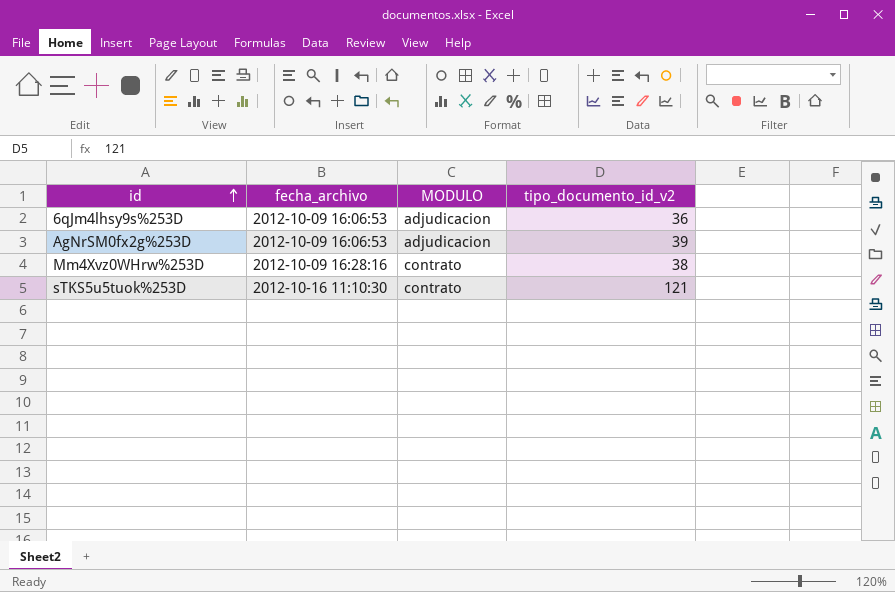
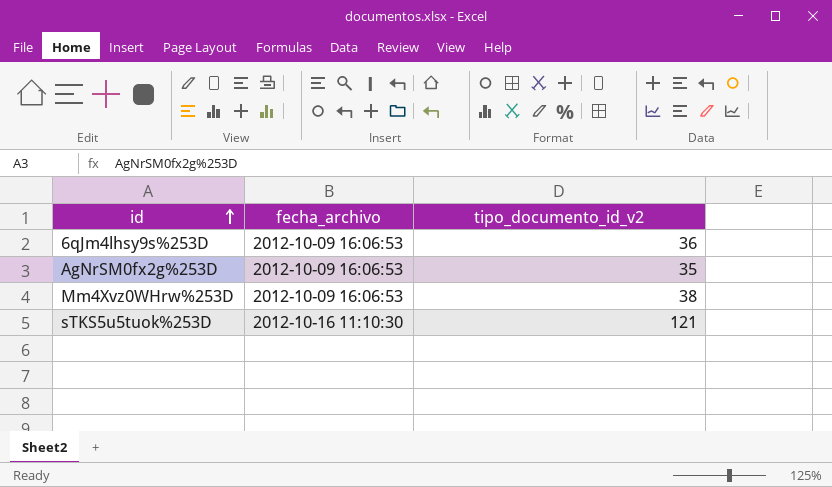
column MODULO | position: 3 -> none
AgNrSM0fx2g%253D | tipo_documento_id_v2: 39 -> 35
Mm4Xvz0WHrw%253D | fecha_archivo: 2012-10-09 16:28:16 -> 2012-10-09 16:06:53

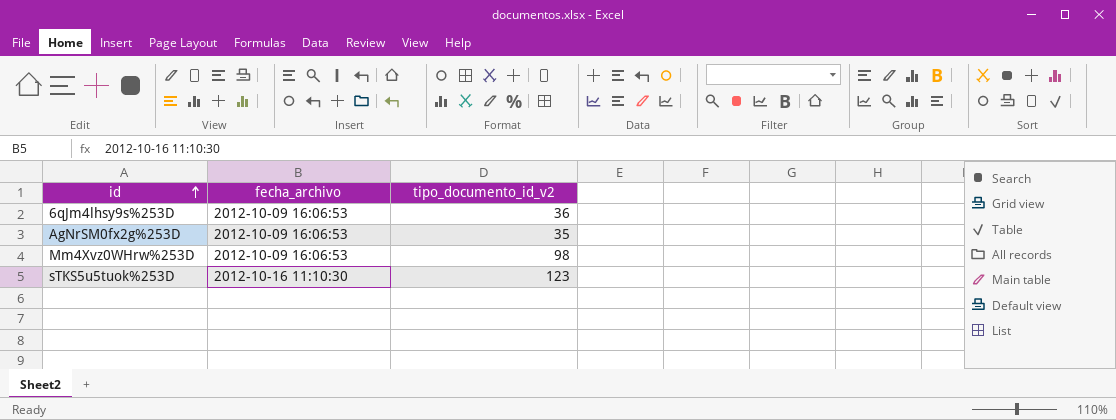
Mm4Xvz0WHrw%253D | tipo_documento_id_v2: 38 -> 98
sTKS5u5tuok%253D | tipo_documento_id_v2: 121 -> 123

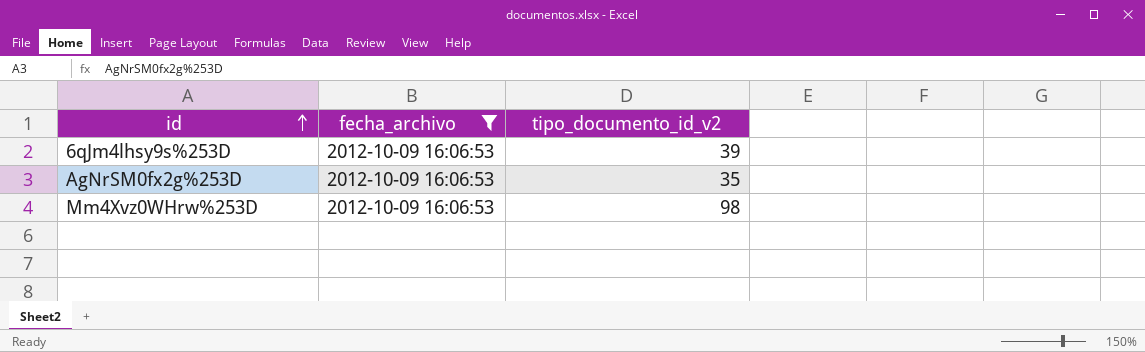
filter: none -> fecha_archivo = 2012-10-09 16:06:53
6qJm4lhsy9s%253D | tipo_documento_id_v2: 36 -> 39

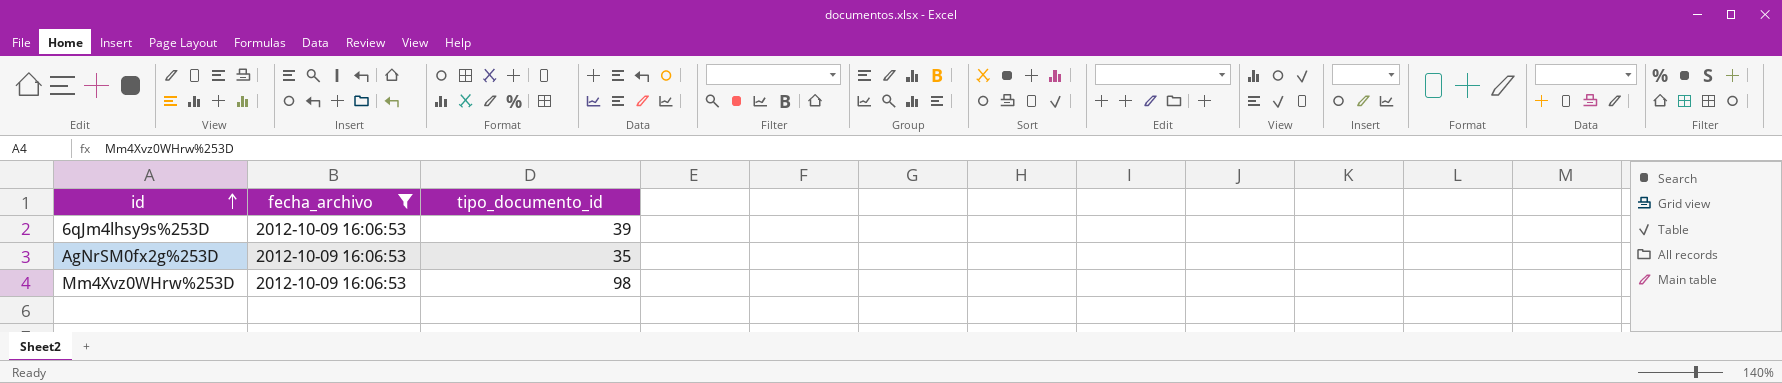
column name: tipo_documento_id_v2 -> tipo_documento_id

